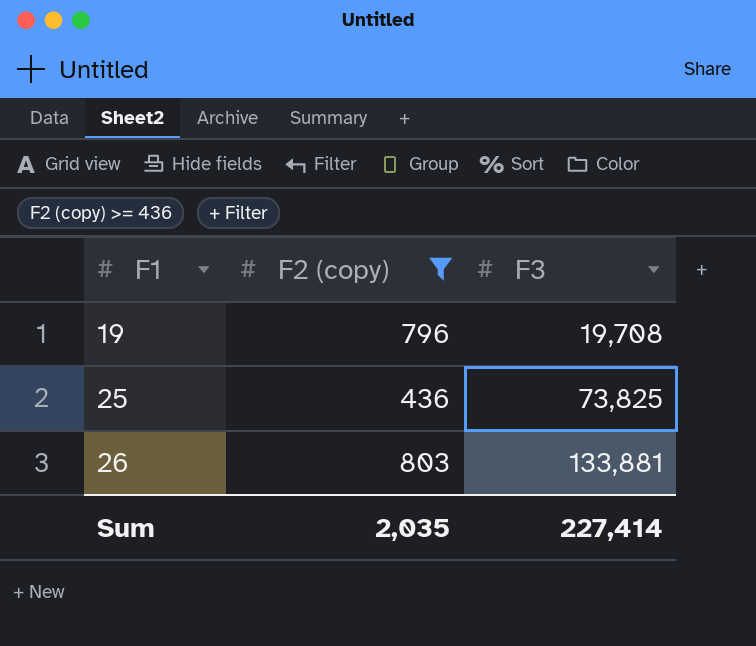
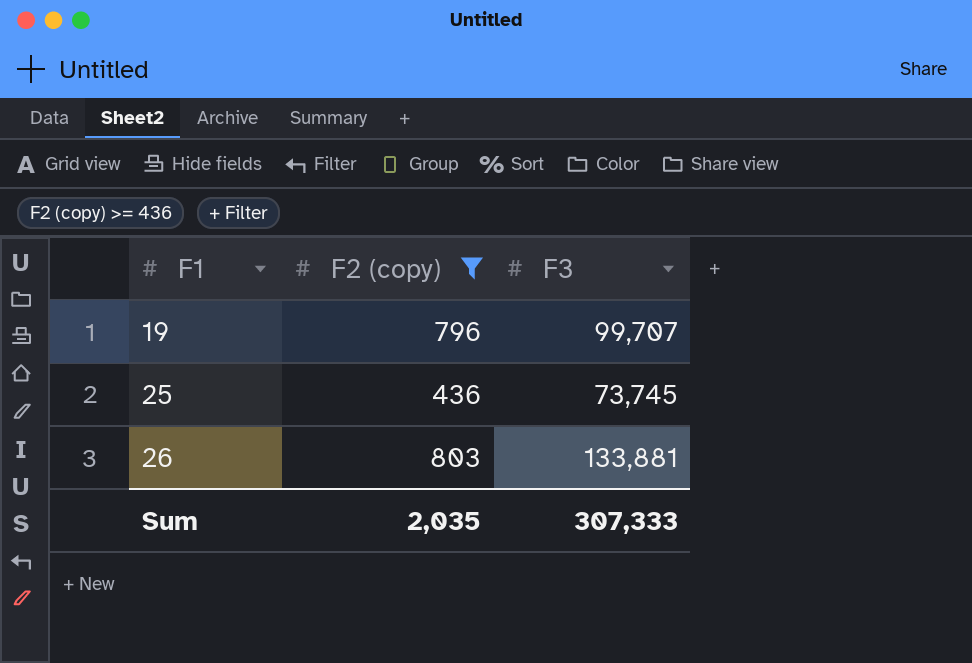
19 | F3: 19,708 -> 99,707
25 | F3: 73,825 -> 73,745
Sum | F3: 227,414 -> 307,333

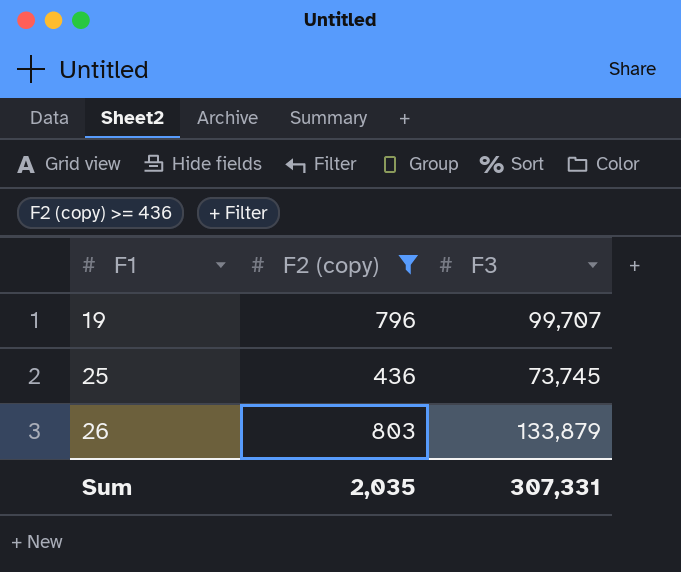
26 | F3: 133,881 -> 133,879
Sum | F3: 307,333 -> 307,331

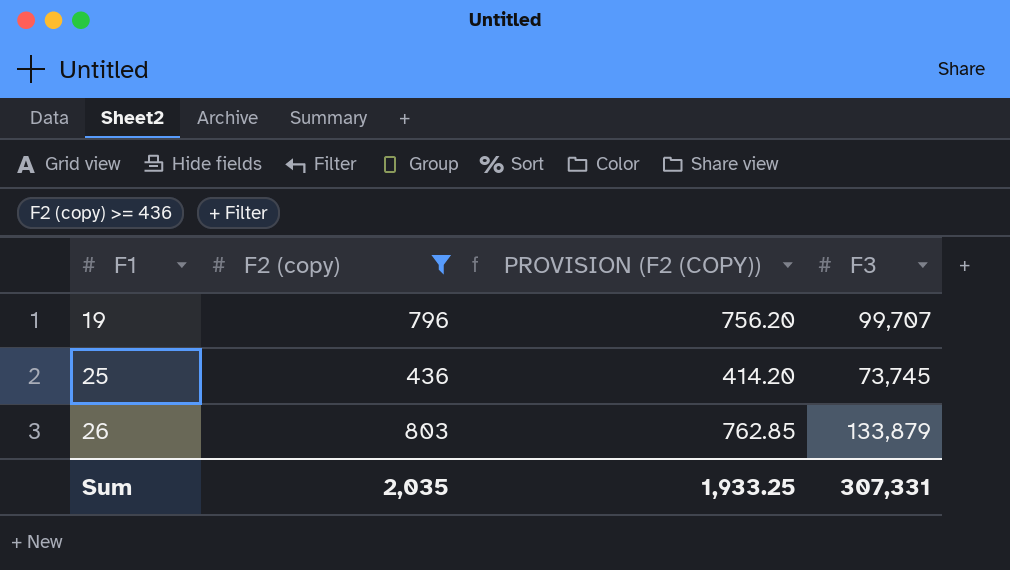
column PROVISION (F2 (COPY)) | formula: none -> [F2 (copy)] * 0.95

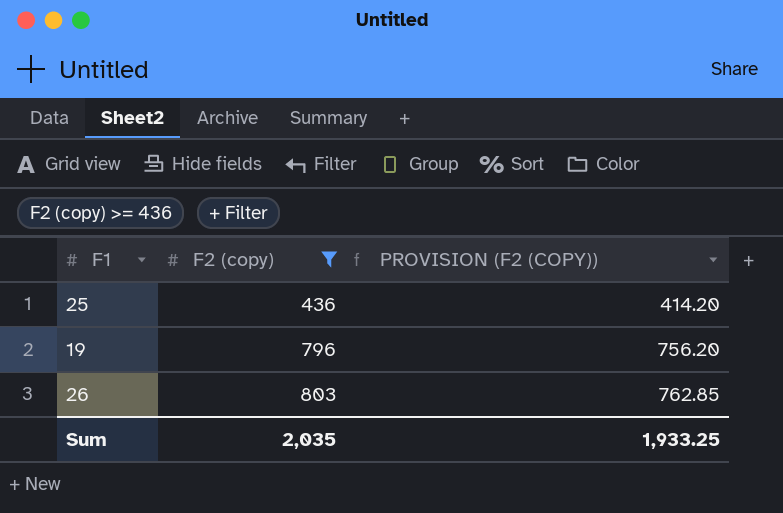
row order: F1 ascending -> F2 (copy) ascending
column F3 | position: 4 -> none

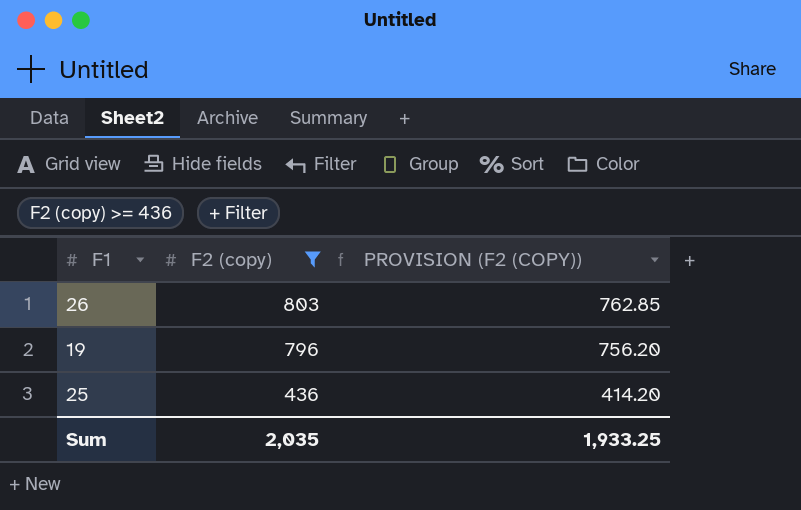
row order: F2 (copy) ascending -> F2 (copy) descending

